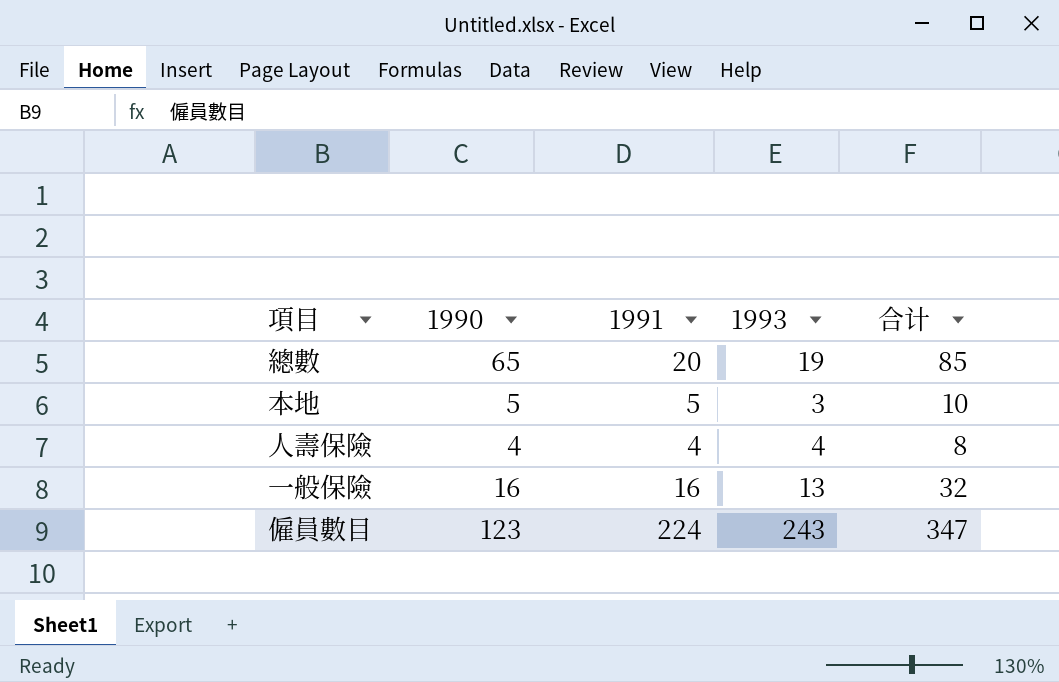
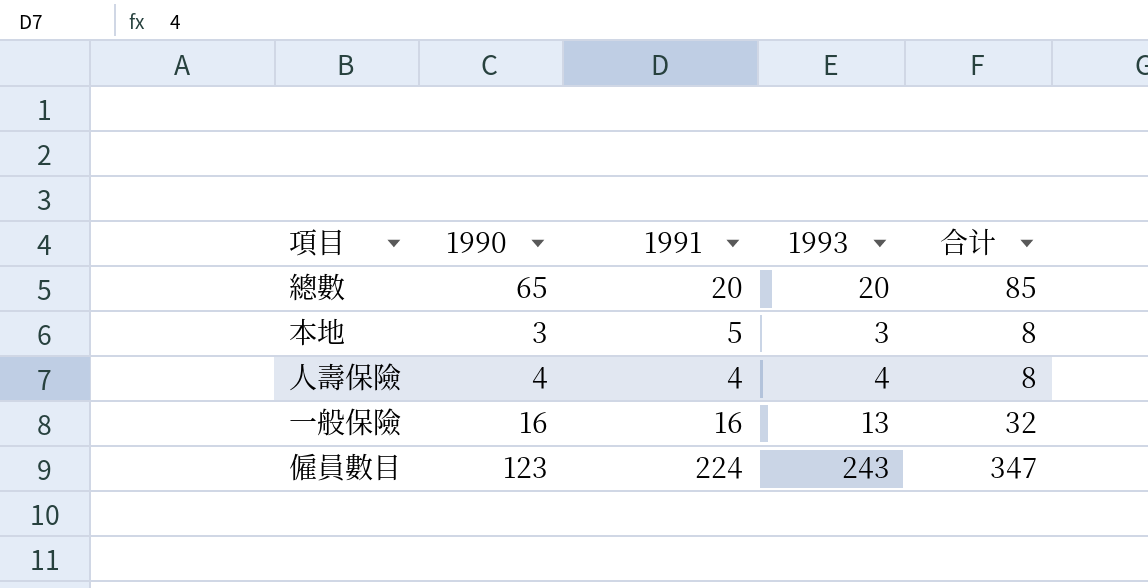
總數 | 1993: 19 -> 20
本地 | 1990: 5 -> 3
本地 | 合计: 10 -> 8

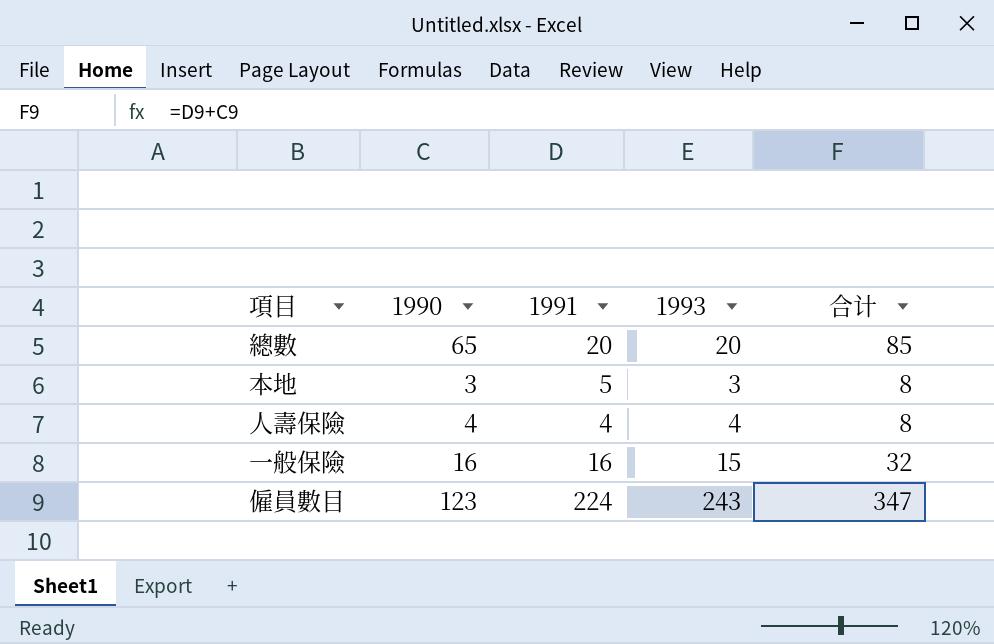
一般保險 | 1993: 13 -> 15

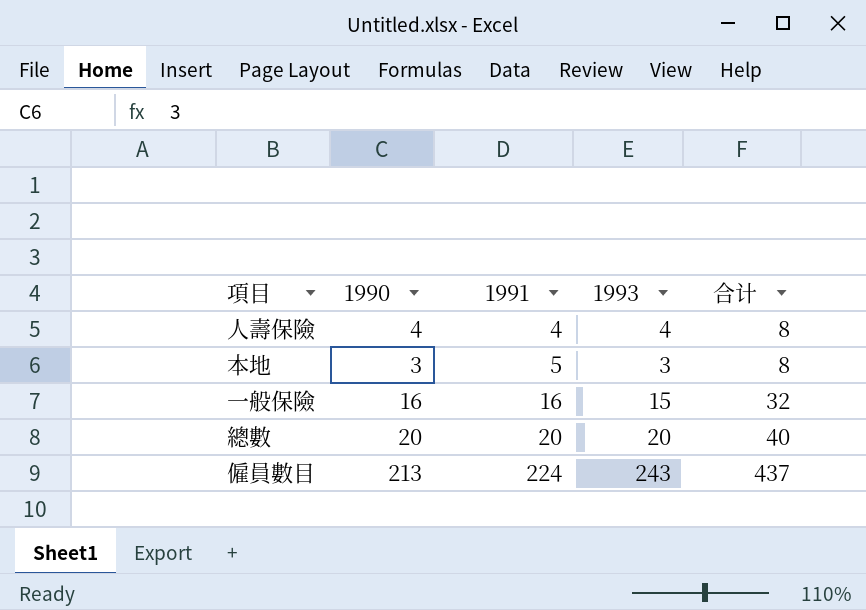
row order: none -> 1991 ascending
總數 | 1990: 65 -> 20
總數 | 合计: 85 -> 40
僱員數目 | 1990: 123 -> 213
僱員數目 | 合计: 347 -> 437

